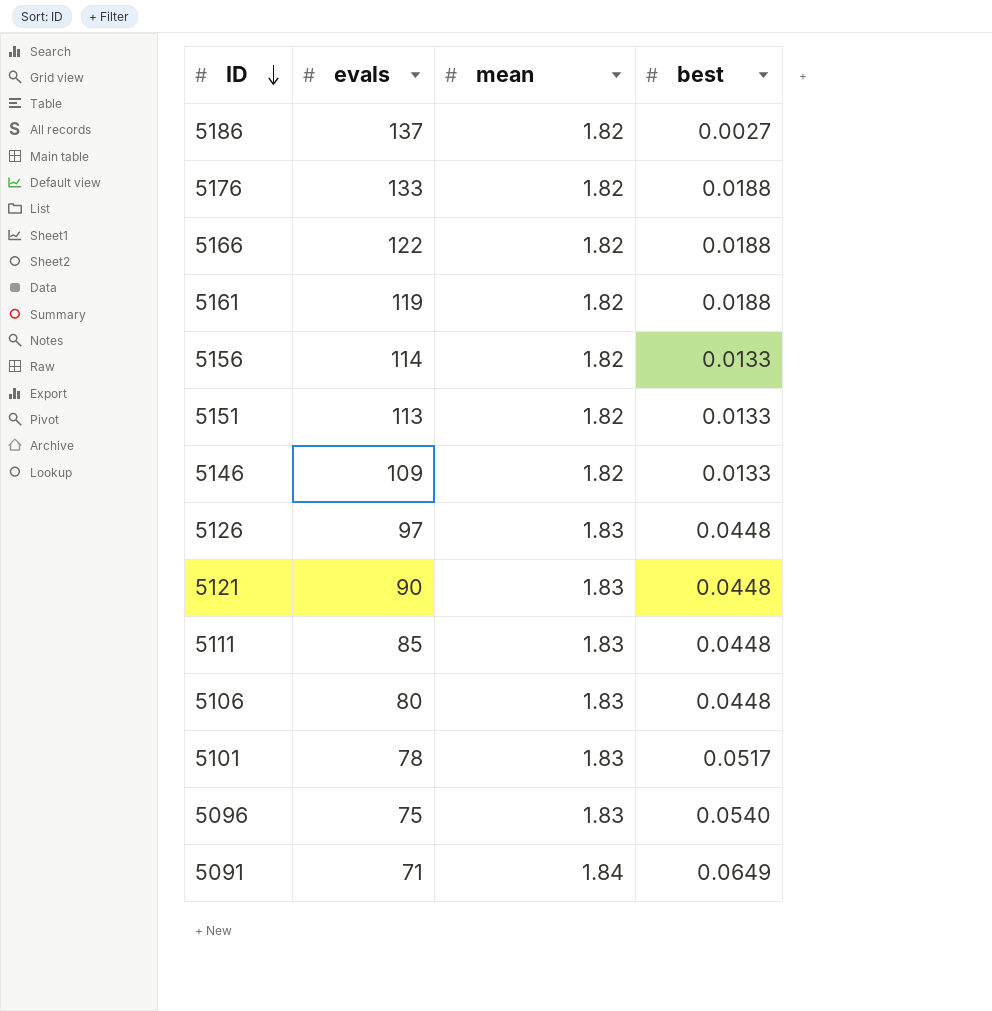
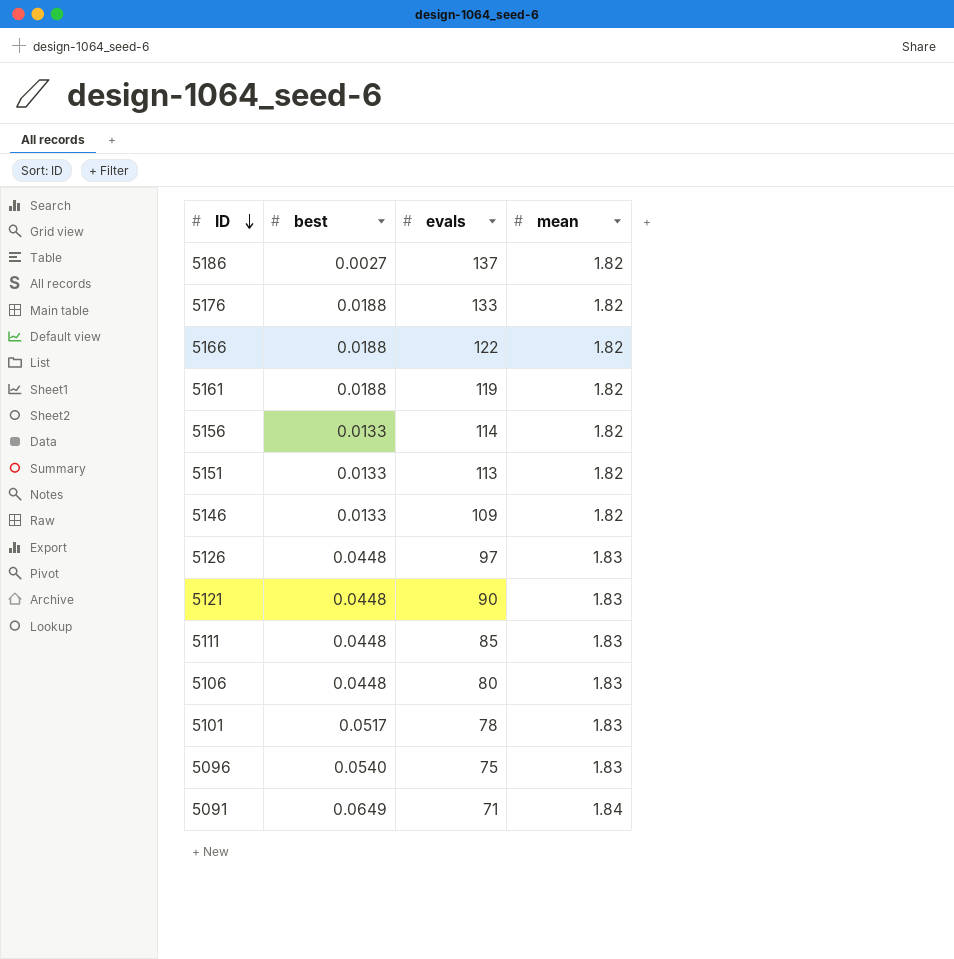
column best | position: 4 -> 2

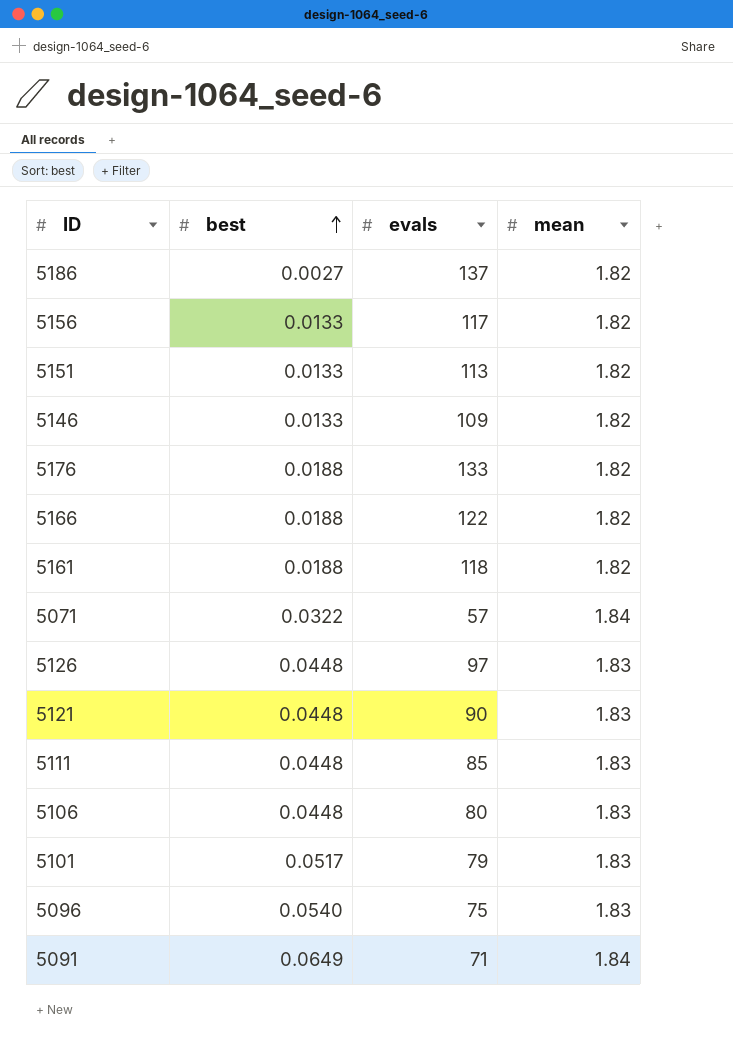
row order: ID descending -> best ascending
5156 | evals: 114 -> 117
5161 | evals: 119 -> 118
row 5071: none -> 0.0322 | 57 | 1.84
5101 | evals: 78 -> 79

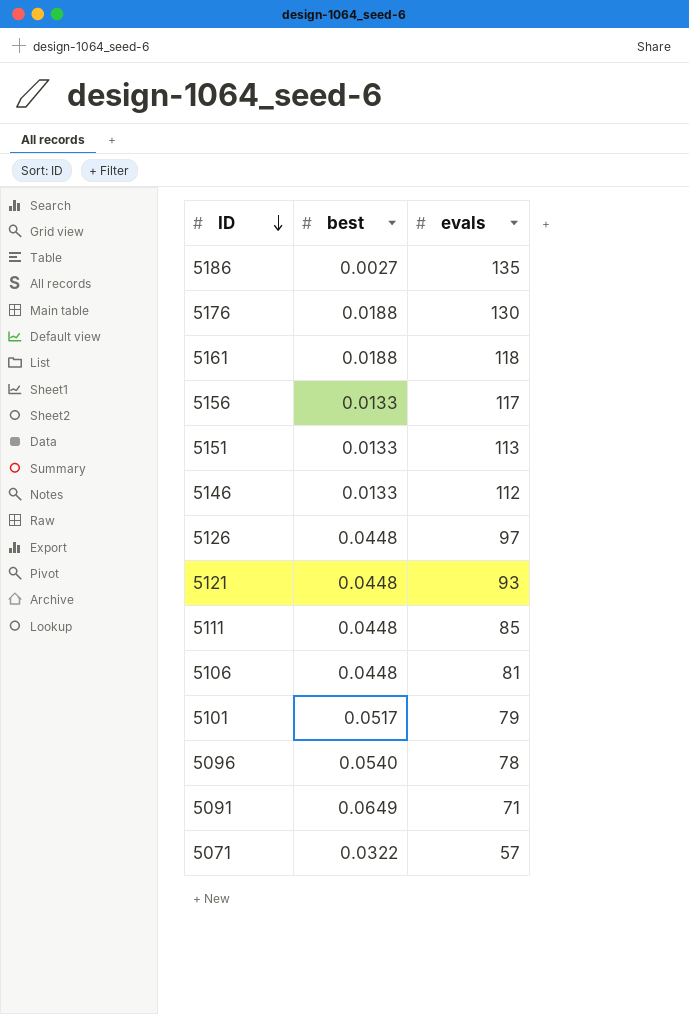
row order: best ascending -> ID descending
column mean | position: 4 -> none
row 5166: 0.0188 | 122 | 1.82 -> none
5186 | evals: 137 -> 135
5176 | evals: 133 -> 130
5146 | evals: 109 -> 112
5121 | evals: 90 -> 93
5106 | evals: 80 -> 81
5096 | evals: 75 -> 78

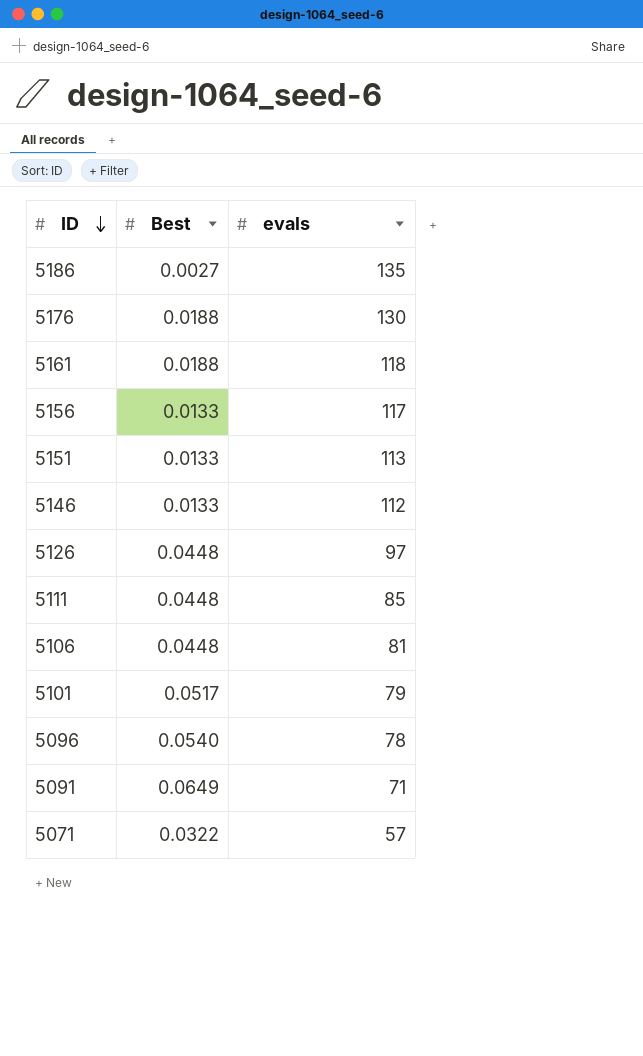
column name: best -> Best
row 5121: 0.0448 | 93 -> none

